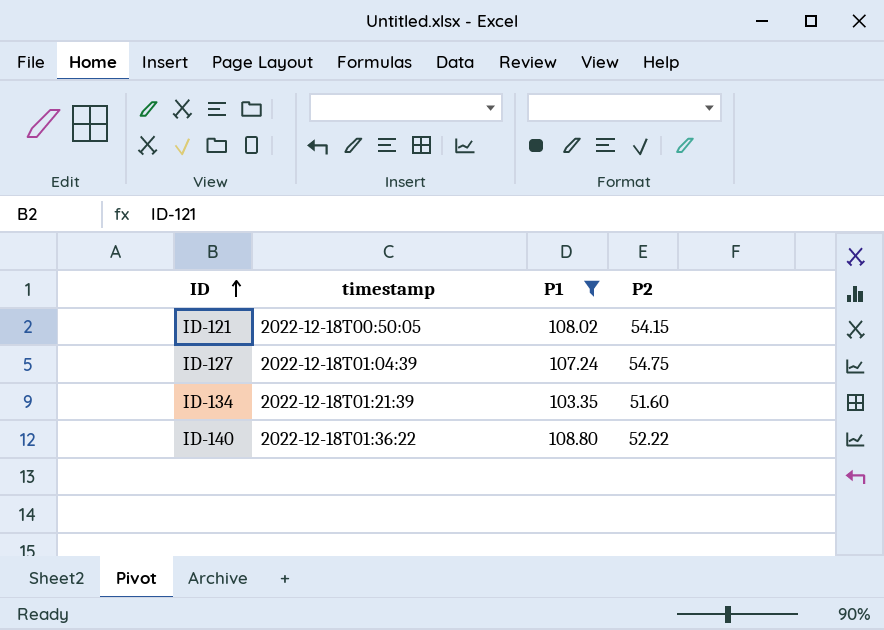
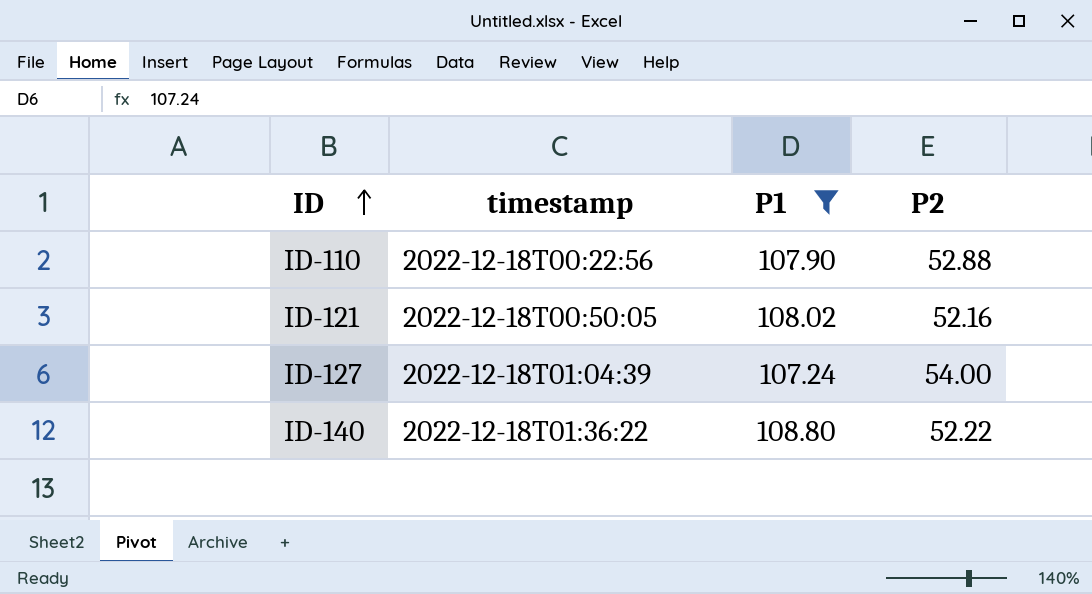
row ID-134: 2022-12-18T01:21:39 | 103.35 | 51.60 -> none
row ID-110: none -> 2022-12-18T00:22:56 | 107.90 | 52.88
ID-121 | P2: 54.15 -> 52.16
ID-127 | P2: 54.75 -> 54.00

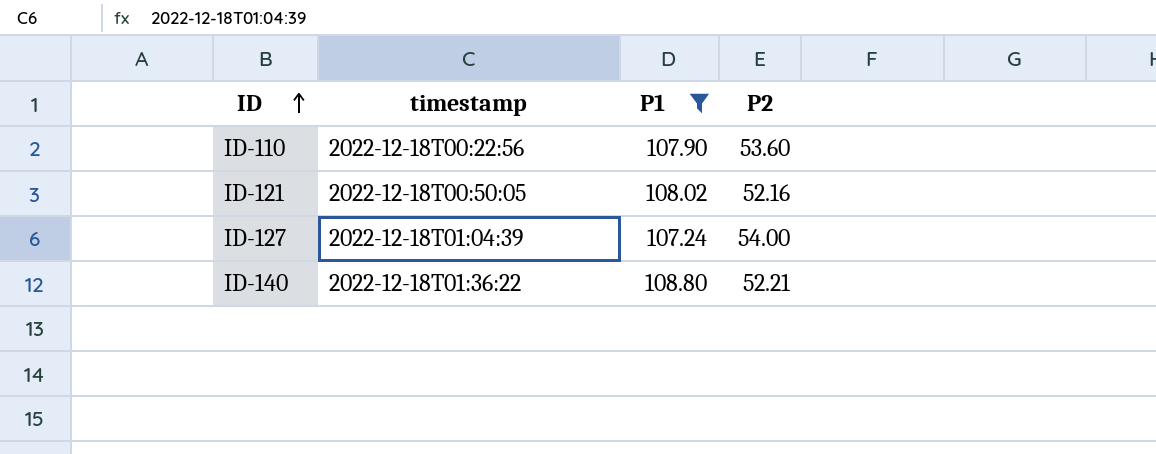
ID-110 | P2: 52.88 -> 53.60
ID-140 | P2: 52.22 -> 52.21

